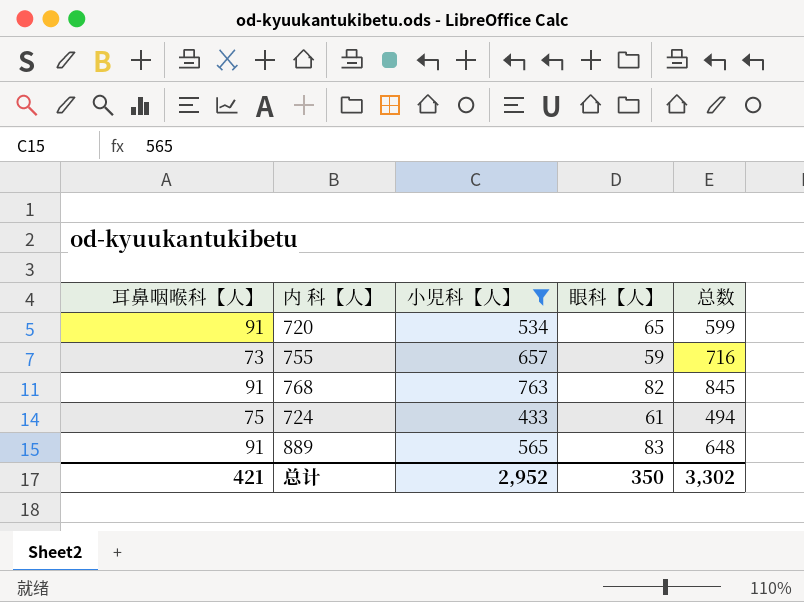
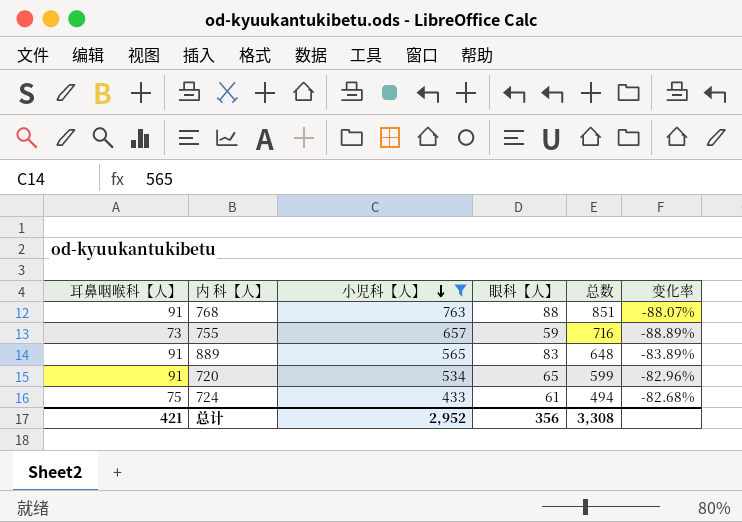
row order: none -> 小児科【人】 descending
column 变化率 | formula: none -> ([耳鼻咽喉科【人】] - [小児科【人】]) / [小児科【人】]
768 | 眼科【人】: 82 -> 88
768 | 总数: 845 -> 851
总计 | 眼科【人】: 350 -> 356
总计 | 总数: 3,302 -> 3,308

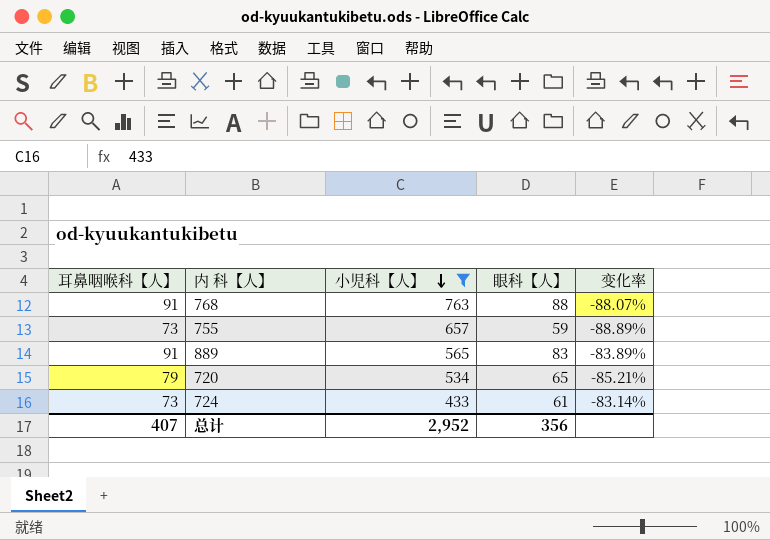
column 总数 | formula: [小児科【人】] + [眼科【人】] -> none
720 | 耳鼻咽喉科【人】: 91 -> 79
720 | 变化率: -82.96% -> -85.21%
724 | 耳鼻咽喉科【人】: 75 -> 73
724 | 变化率: -82.68% -> -83.14%
总计 | 耳鼻咽喉科【人】: 421 -> 407

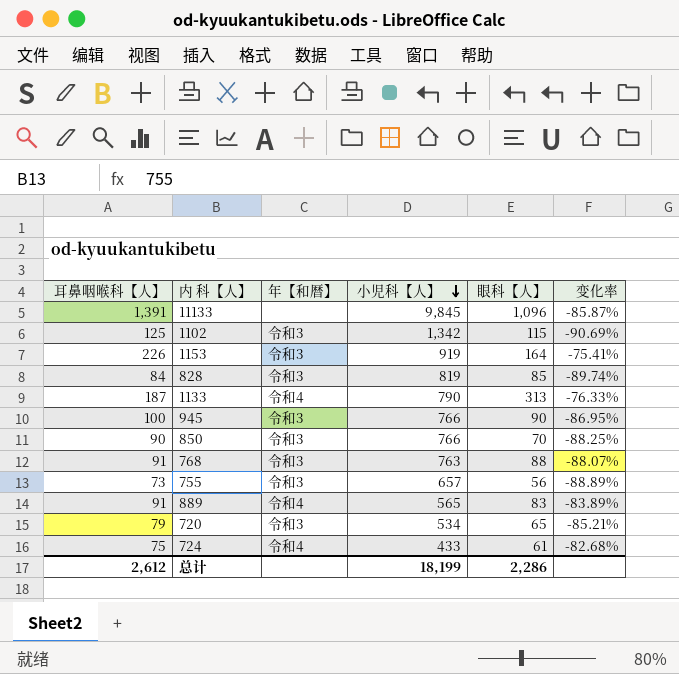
filter: 小児科【人】 <= 763 -> none
column 年【和暦】 | position: none -> 3
755 | 眼科【人】: 59 -> 56
724 | 耳鼻咽喉科【人】: 73 -> 75
724 | 变化率: -83.14% -> -82.68%
总计 | 耳鼻咽喉科【人】: 407 -> 2,612
总计 | 小児科【人】: 2,952 -> 18,199
总计 | 眼科【人】: 356 -> 2,286

